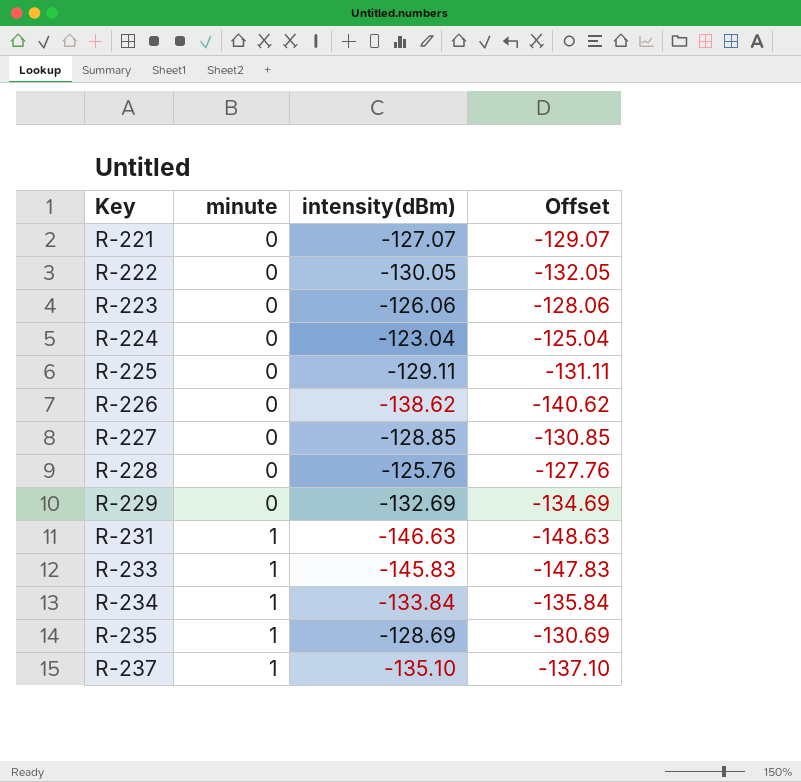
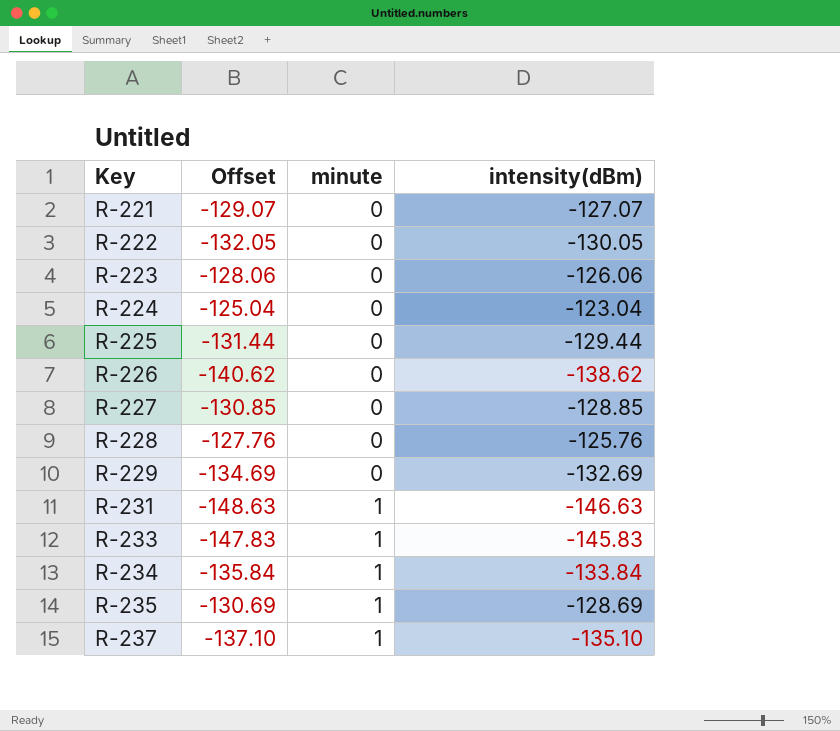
column Offset | position: 4 -> 2
R-225 | Offset: -131.11 -> -131.44
R-225 | intensity(dBm): -129.11 -> -129.44

